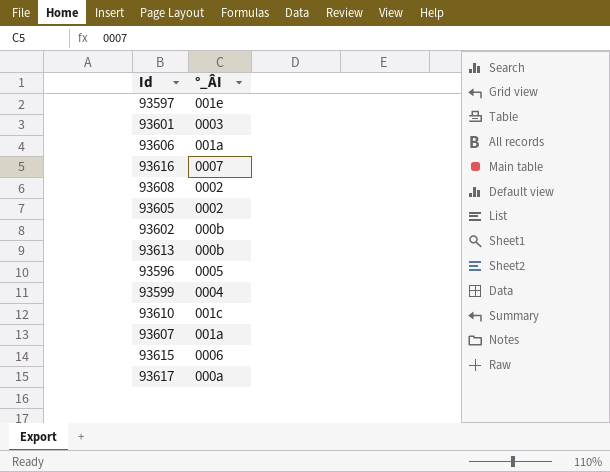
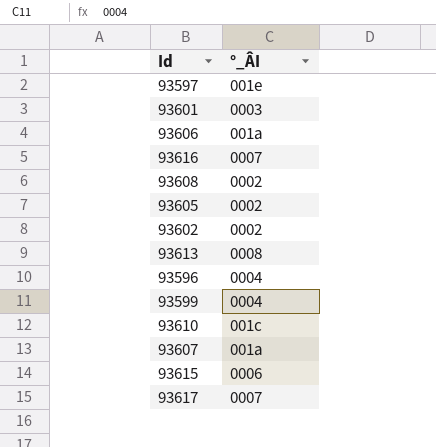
93602 | °_ÂI: 000b -> 0002
93613 | °_ÂI: 000b -> 0008
93596 | °_ÂI: 0005 -> 0004
93617 | °_ÂI: 000a -> 0007

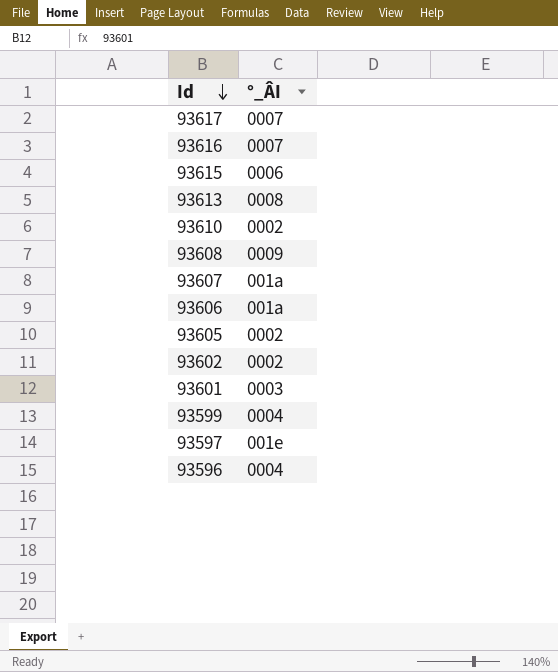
row order: none -> Id descending
93610 | °_ÂI: 001c -> 0002
93608 | °_ÂI: 0002 -> 0009

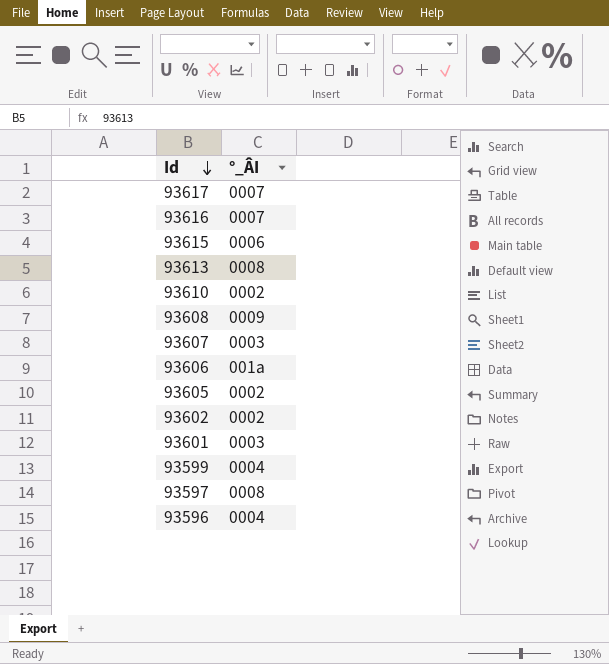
93607 | °_ÂI: 001a -> 0003
93597 | °_ÂI: 001e -> 0008

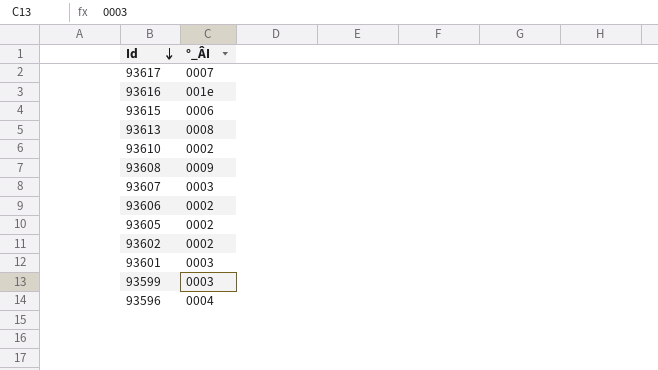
row 93597: 0008 -> none
93616 | °_ÂI: 0007 -> 001e
93606 | °_ÂI: 001a -> 0002
93599 | °_ÂI: 0004 -> 0003

